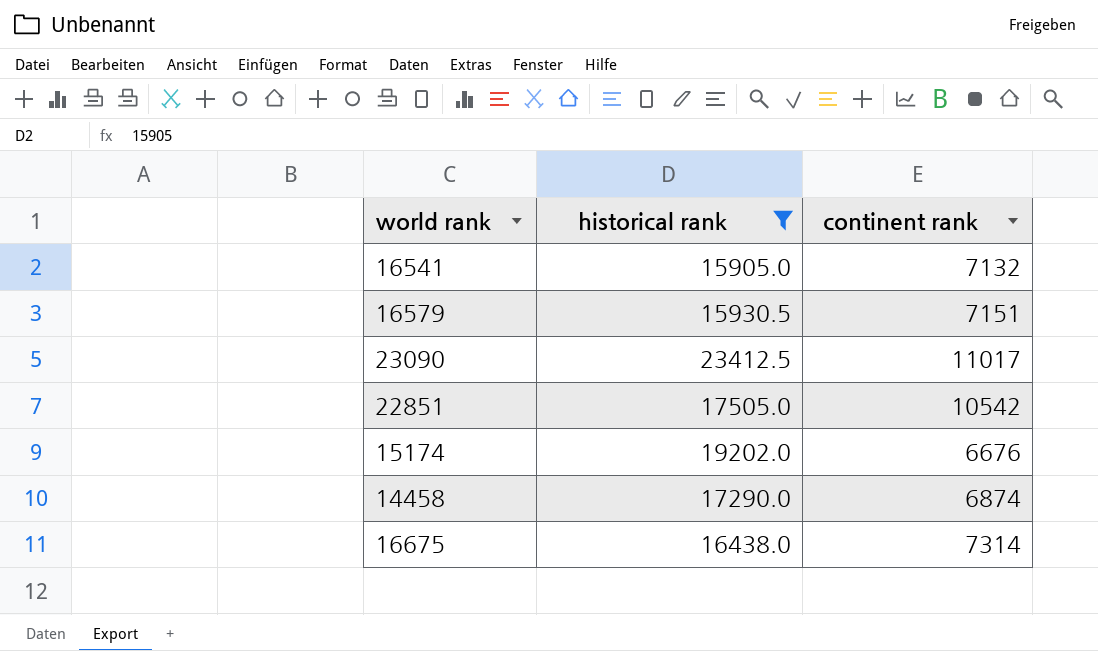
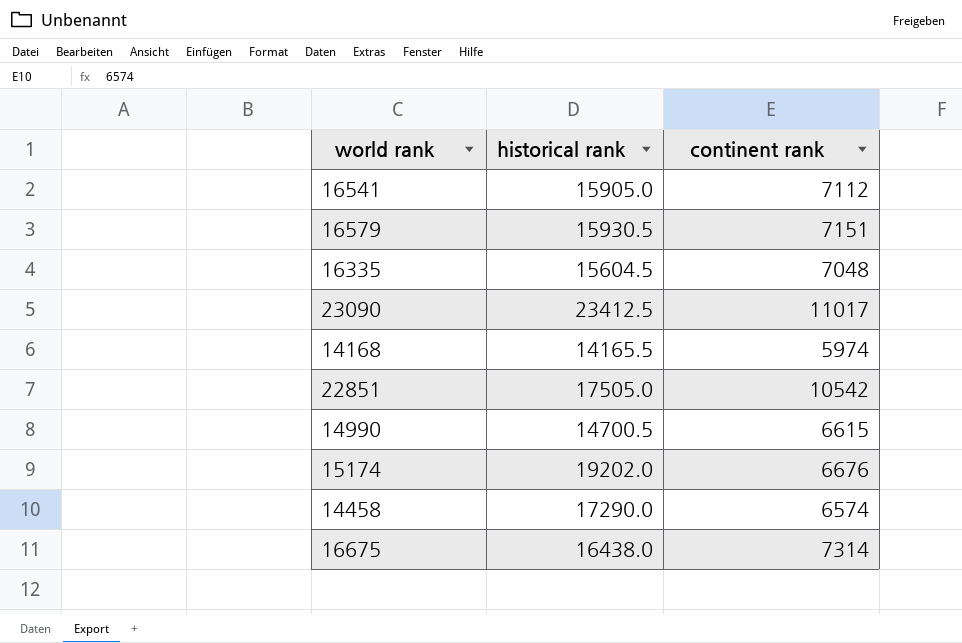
filter: historical rank >= 15905.0 -> none
16541 | continent rank: 7132 -> 7112
14458 | continent rank: 6874 -> 6574

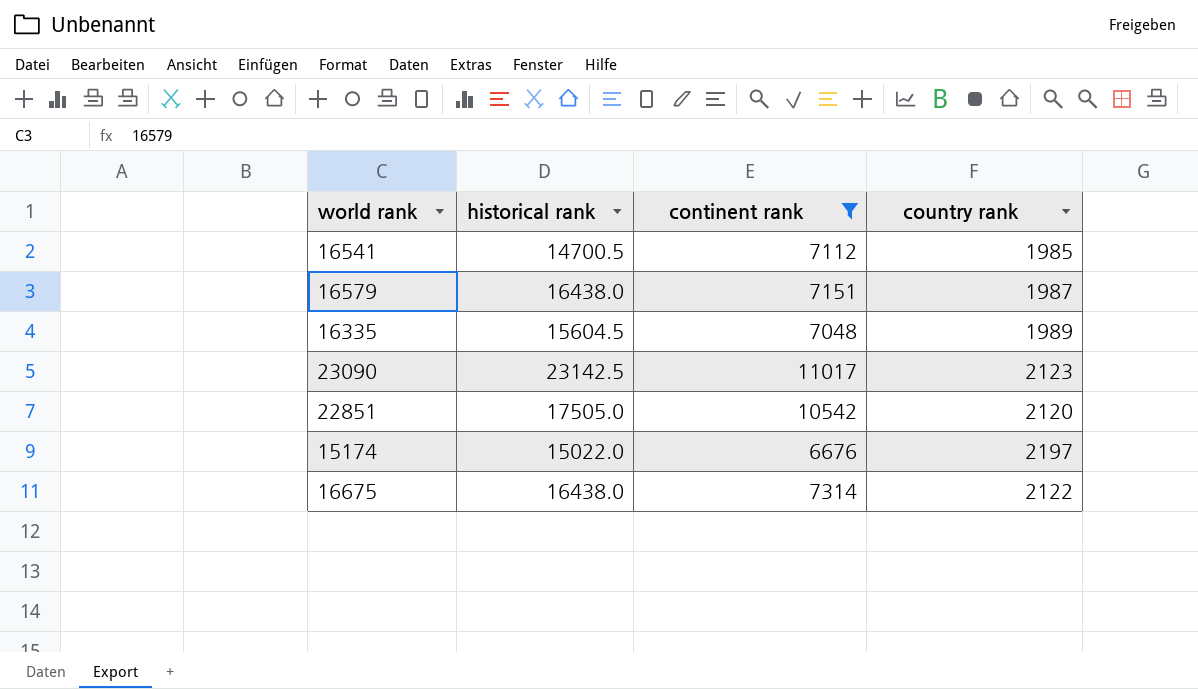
filter: none -> continent rank >= 6676
column country rank | position: none -> 4
16541 | historical rank: 15905.0 -> 14700.5
16579 | historical rank: 15930.5 -> 16438.0
23090 | historical rank: 23412.5 -> 23142.5
15174 | historical rank: 19202.0 -> 15022.0

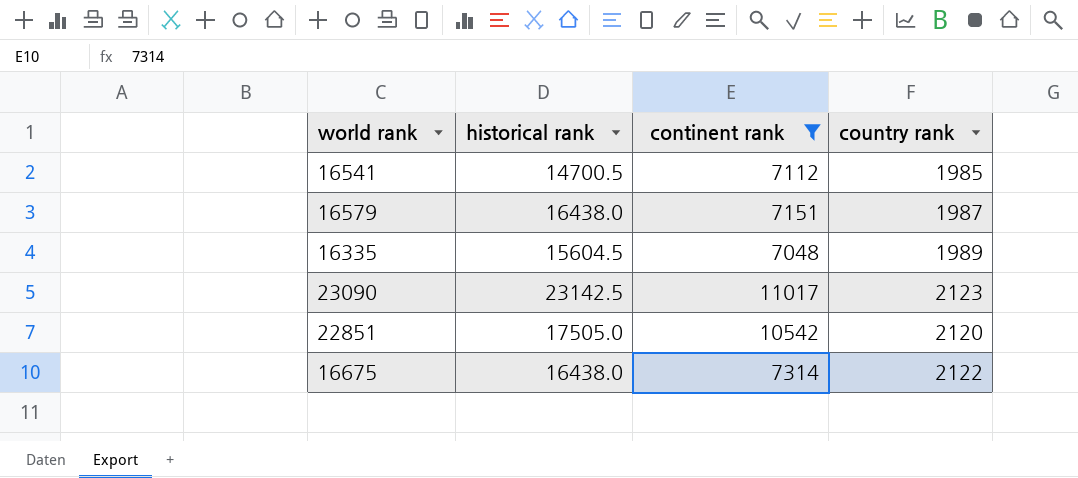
row 15174: 15022.0 | 6676 | 2197 -> none

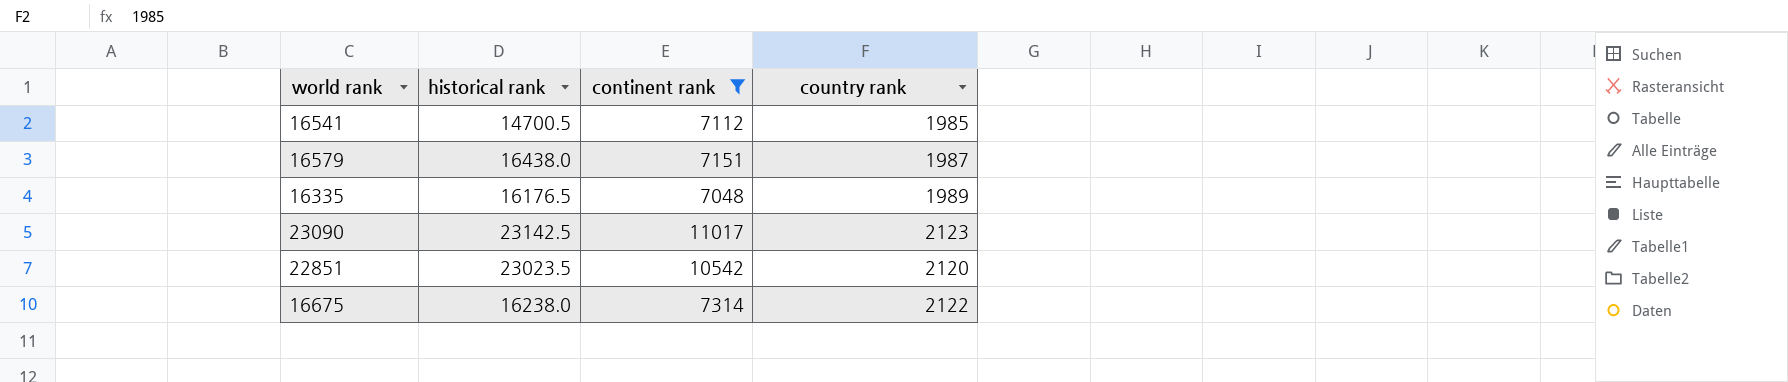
16335 | historical rank: 15604.5 -> 16176.5
22851 | historical rank: 17505.0 -> 23023.5
16675 | historical rank: 16438.0 -> 16238.0

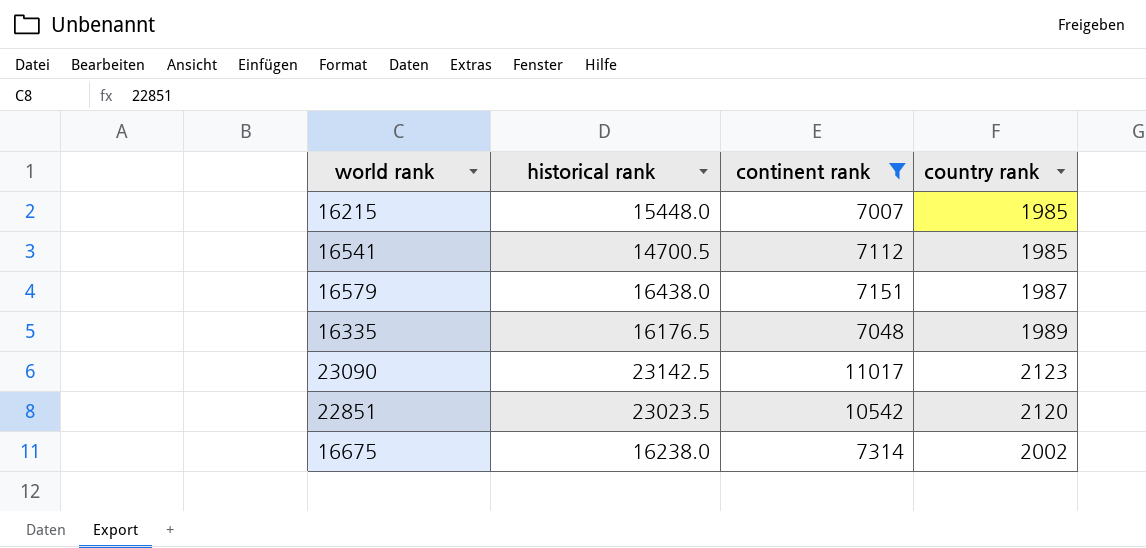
row 16215: none -> 15448.0 | 7007 | 1985
16675 | country rank: 2122 -> 2002

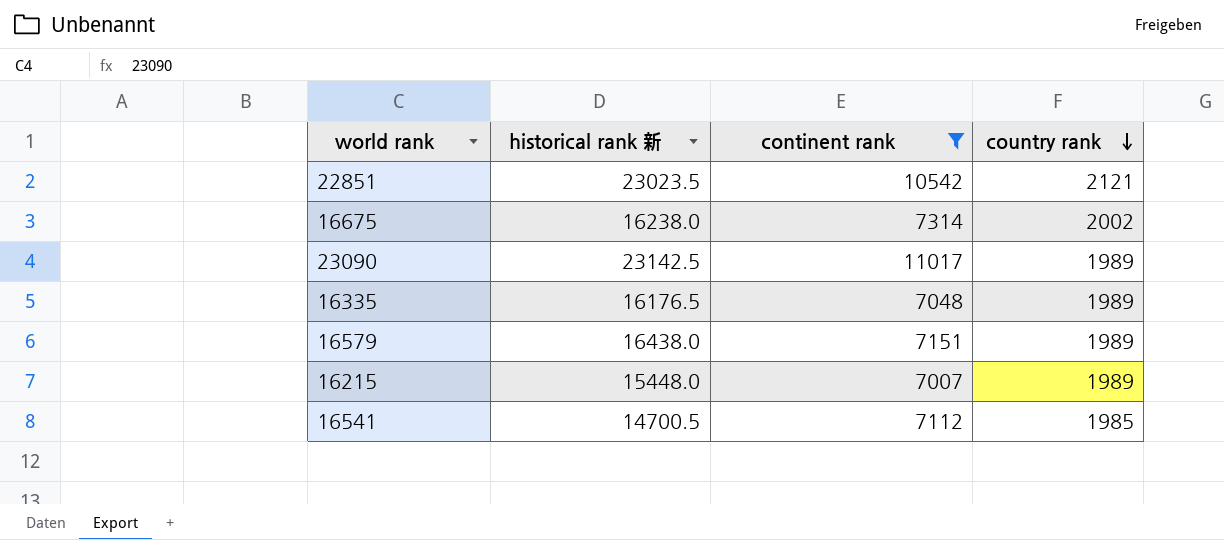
row order: none -> country rank descending
column name: historical rank -> historical rank 新
22851 | country rank: 2120 -> 2121
23090 | country rank: 2123 -> 1989
16579 | country rank: 1987 -> 1989
16215 | country rank: 1985 -> 1989

